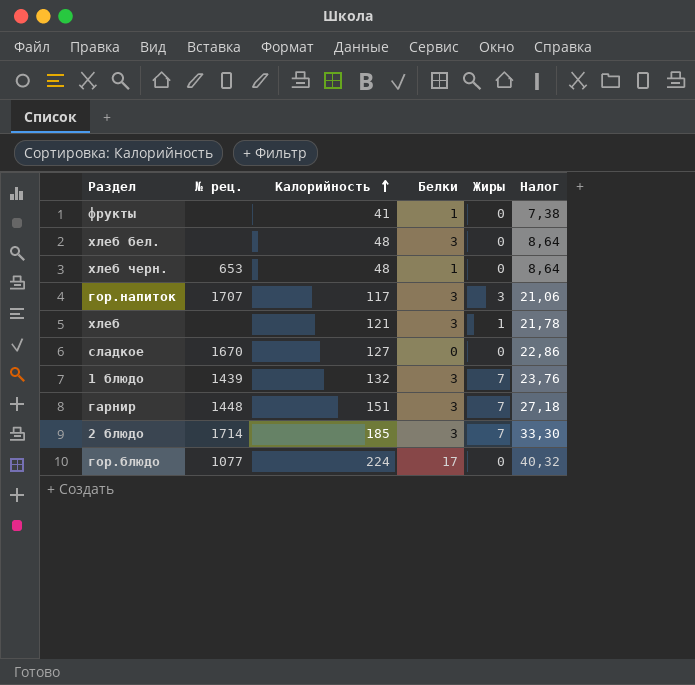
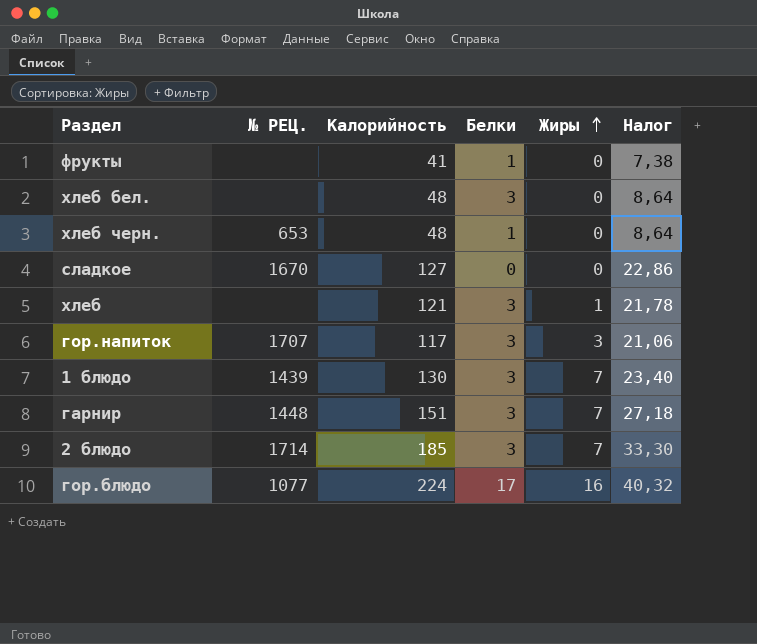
row order: Калорийность ascending -> Жиры ascending
column name: № рец. -> № РЕЦ.
1 блюдо | Калорийность: 132 -> 130
1 блюдо | Налог: 23,76 -> 23,40
гор.блюдо | Жиры: 0 -> 16

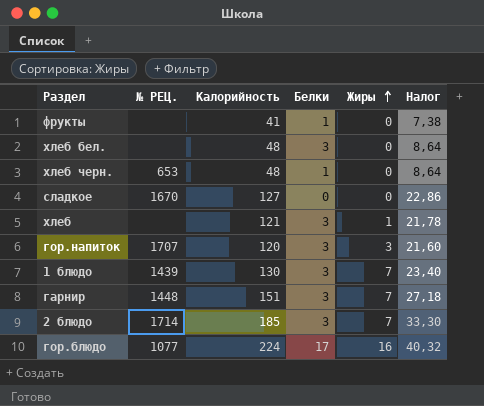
гор.напиток | Калорийность: 117 -> 120
гор.напиток | Налог: 21,06 -> 21,60

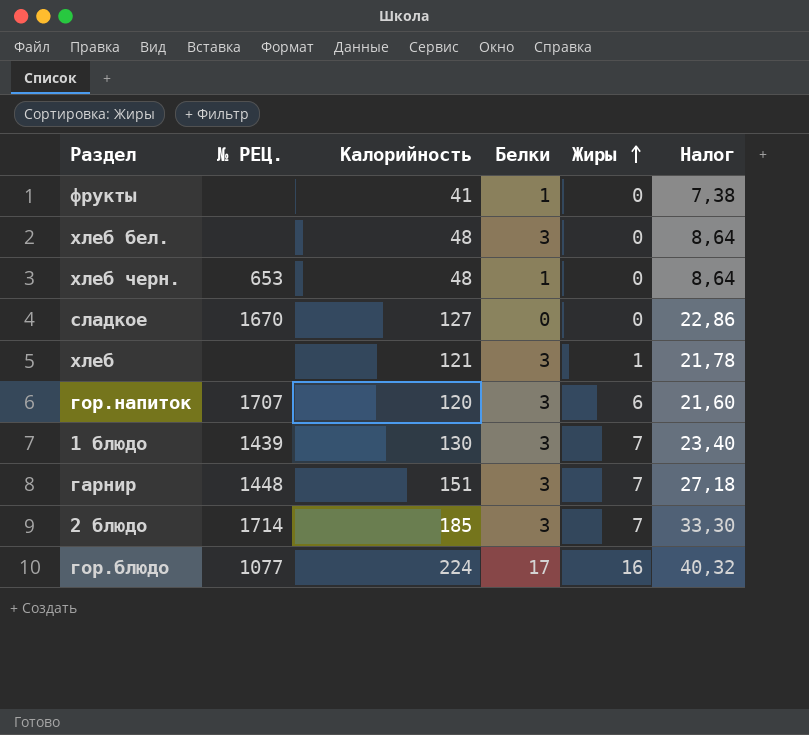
гор.напиток | Жиры: 3 -> 6

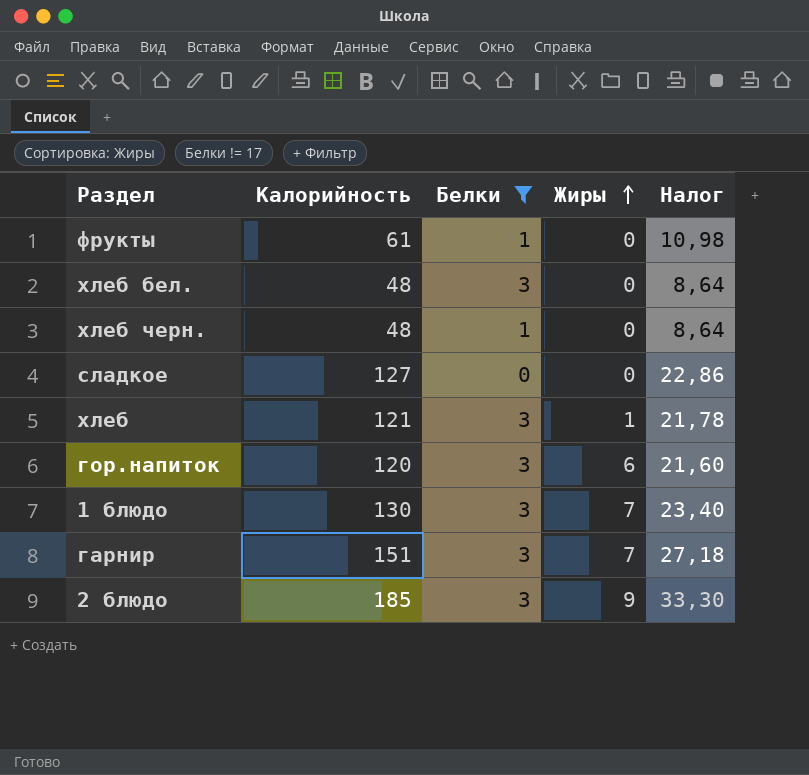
filter: none -> Белки != 17
column № РЕЦ. | position: 2 -> none
фрукты | Калорийность: 41 -> 61
фрукты | Налог: 7,38 -> 10,98
2 блюдо | Жиры: 7 -> 9

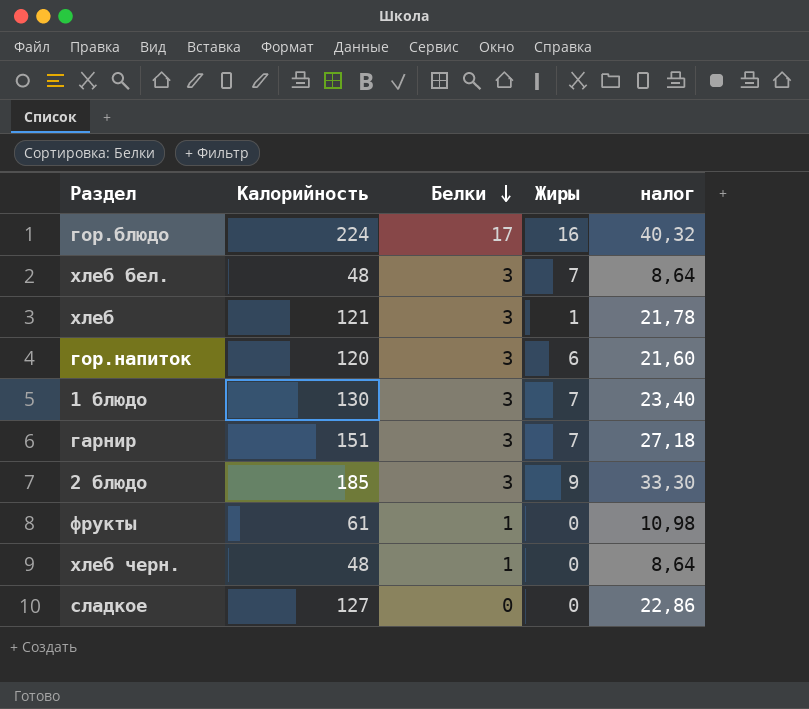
filter: Белки != 17 -> none
row order: Жиры ascending -> Белки descending
column name: Налог -> налог
хлеб бел. | Жиры: 0 -> 7

